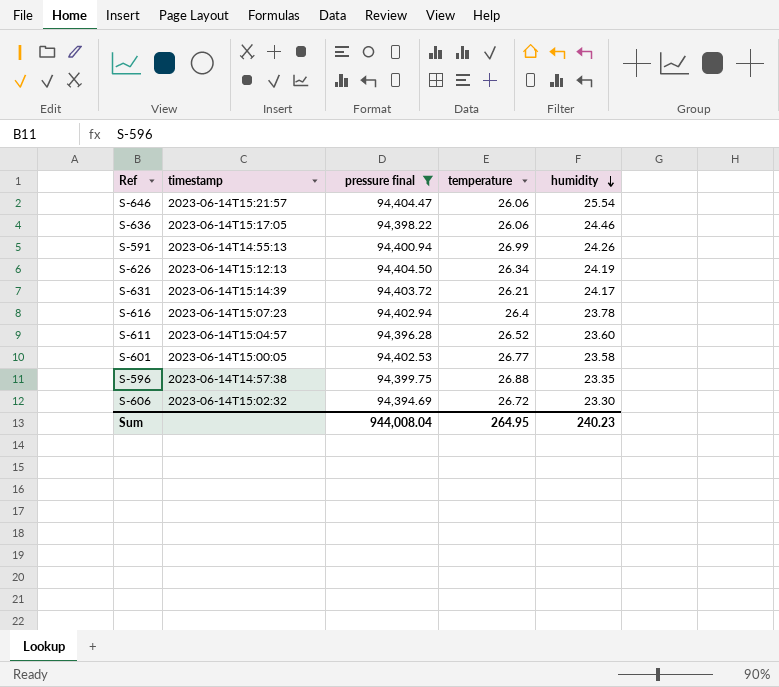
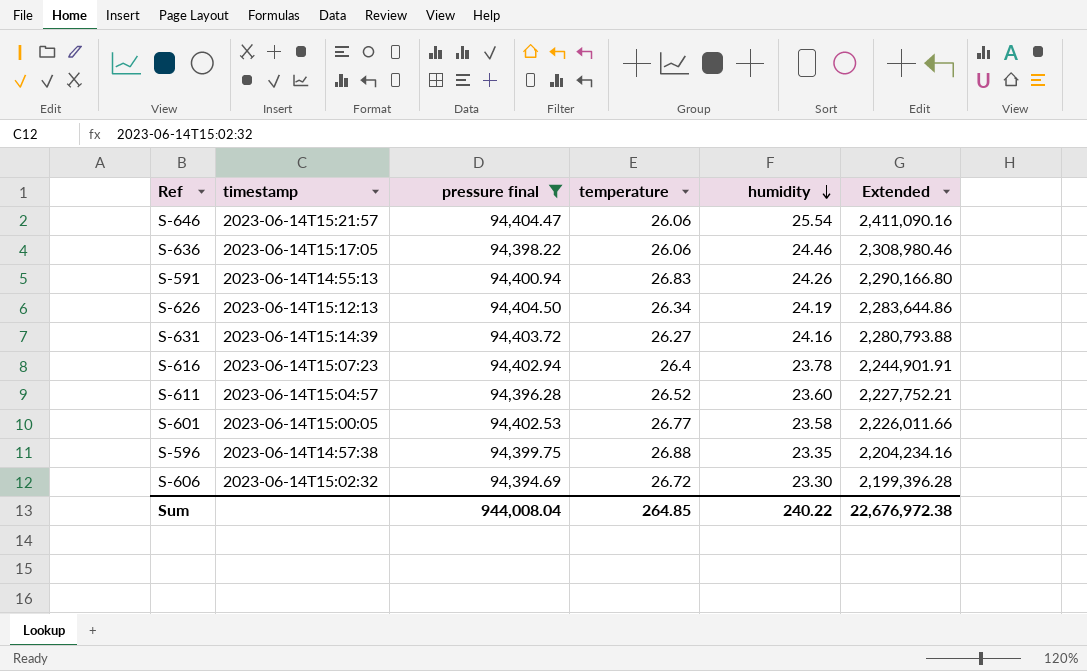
column Extended | formula: none -> [pressure final] * [humidity]
S-591 | temperature: 26.99 -> 26.83
S-631 | temperature: 26.21 -> 26.27
S-631 | humidity: 24.17 -> 24.16
Sum | temperature: 264.95 -> 264.85
Sum | humidity: 240.23 -> 240.22

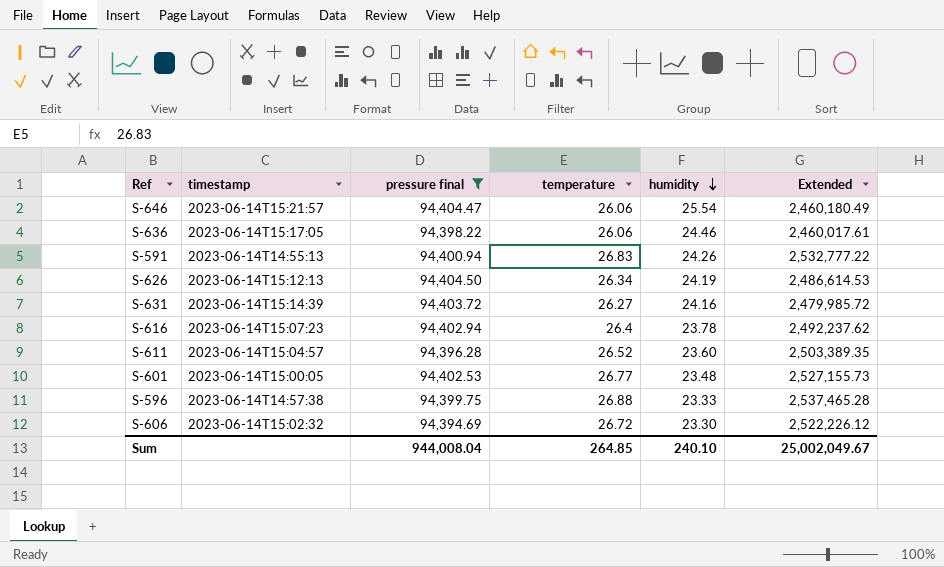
column Extended | formula: [pressure final] * [humidity] -> [pressure final] * [temperature]
S-601 | humidity: 23.58 -> 23.48
S-596 | humidity: 23.35 -> 23.33
Sum | humidity: 240.22 -> 240.10
Sum | Extended: 22,676,972.38 -> 25,002,049.67

